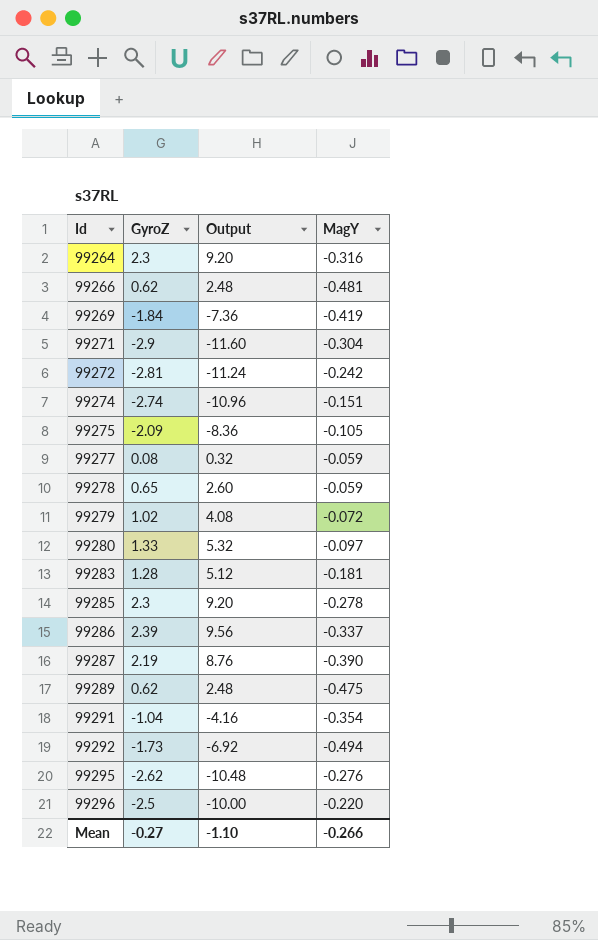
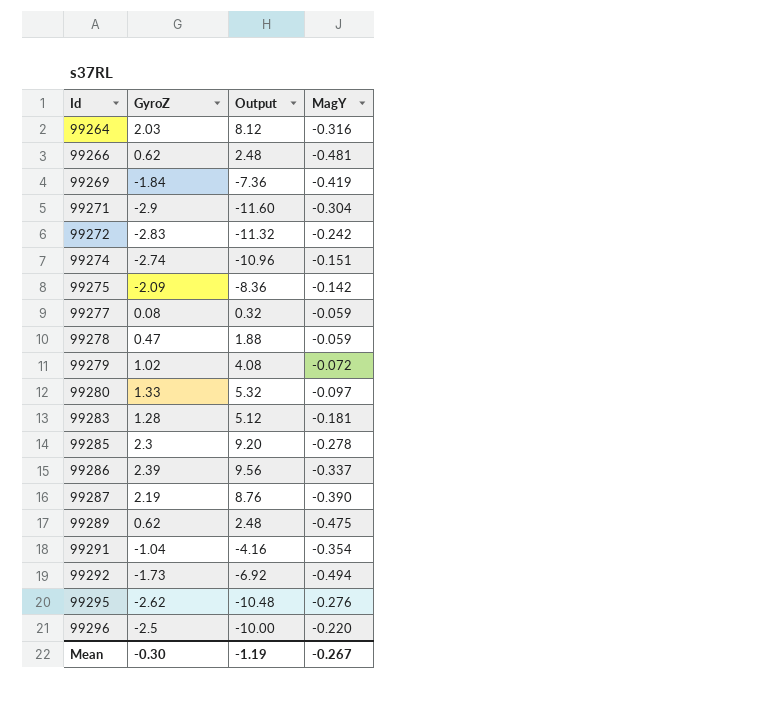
99264 | GyroZ: 2.3 -> 2.03
99264 | Output: 9.20 -> 8.12
99272 | GyroZ: -2.81 -> -2.83
99272 | Output: -11.24 -> -11.32
99275 | MagY: -0.105 -> -0.142
99278 | GyroZ: 0.65 -> 0.47
99278 | Output: 2.60 -> 1.88
Mean | GyroZ: -0.27 -> -0.30
Mean | Output: -1.10 -> -1.19
Mean | MagY: -0.266 -> -0.267

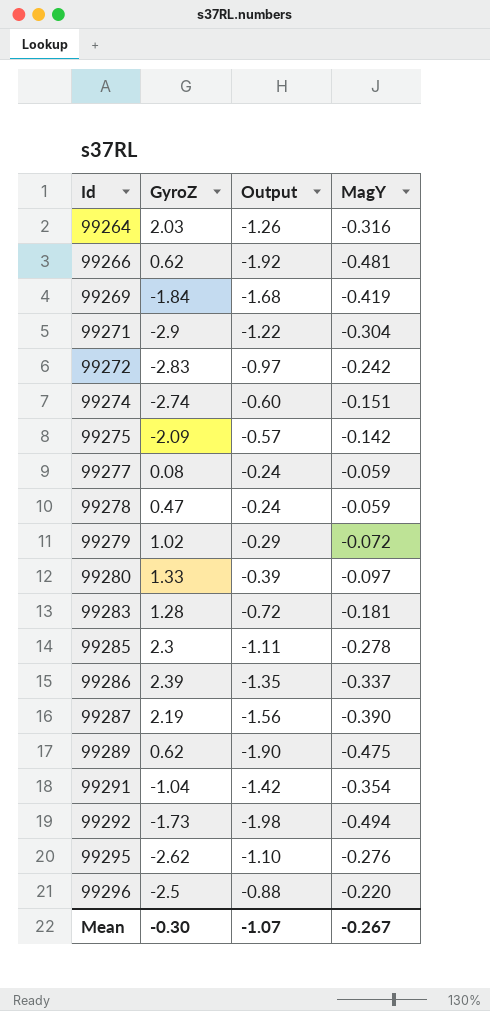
column Output | formula: [GyroZ] * 4 -> [MagY] * 4
Mean | Output: -1.19 -> -1.07

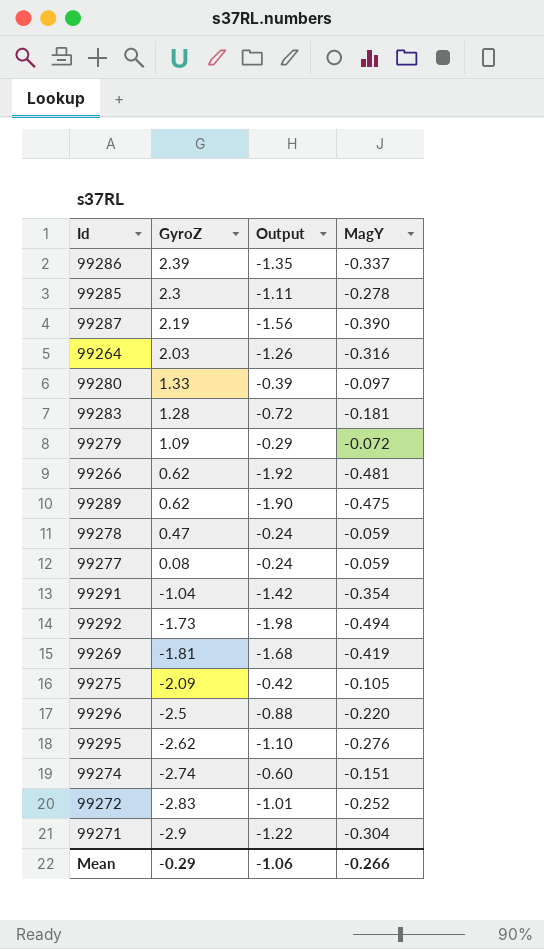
row order: Id ascending -> GyroZ descending
99279 | GyroZ: 1.02 -> 1.09
99269 | GyroZ: -1.84 -> -1.81
99275 | Output: -0.57 -> -0.42
99275 | MagY: -0.142 -> -0.105
99272 | Output: -0.97 -> -1.01
99272 | MagY: -0.242 -> -0.252
Mean | GyroZ: -0.30 -> -0.29
Mean | Output: -1.07 -> -1.06
Mean | MagY: -0.267 -> -0.266

